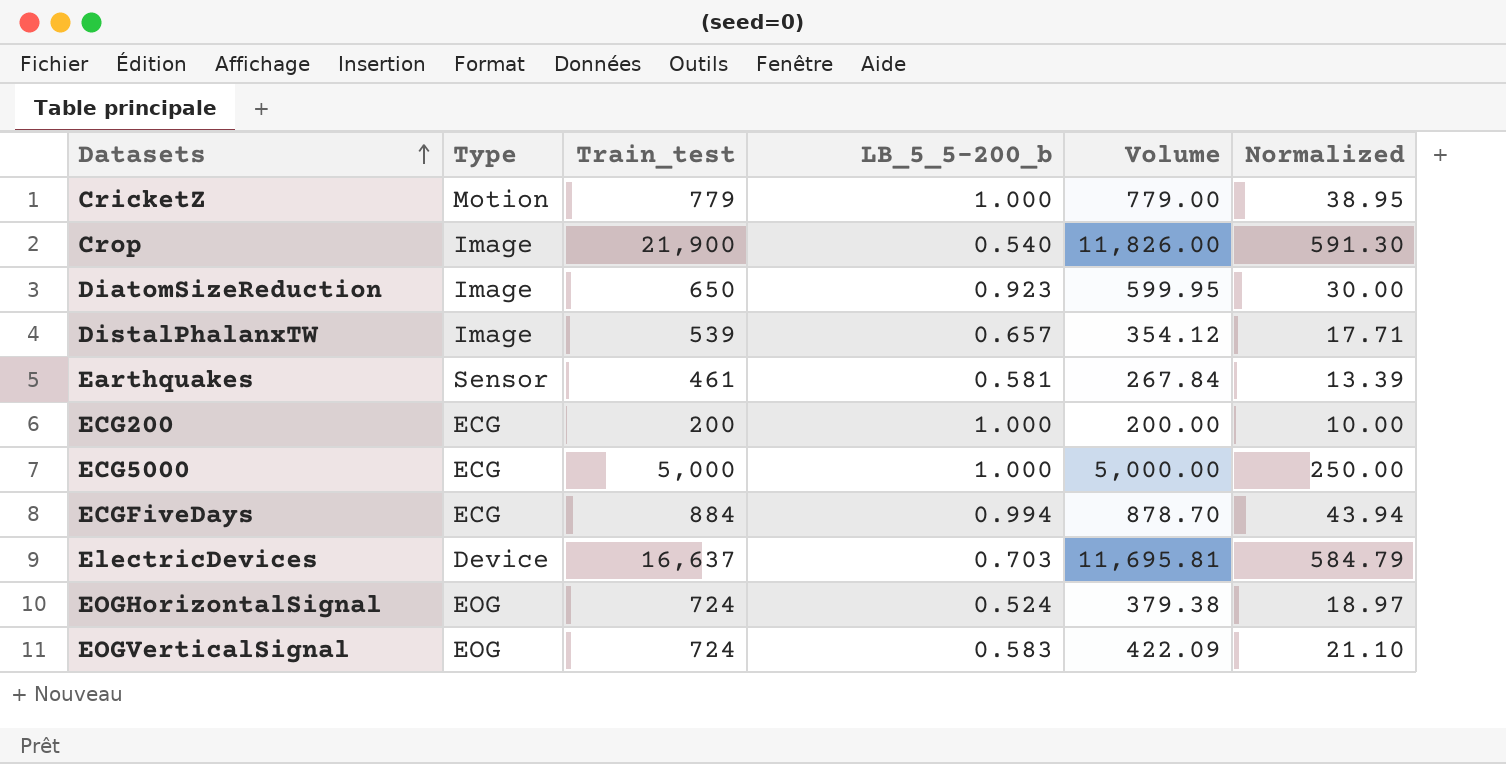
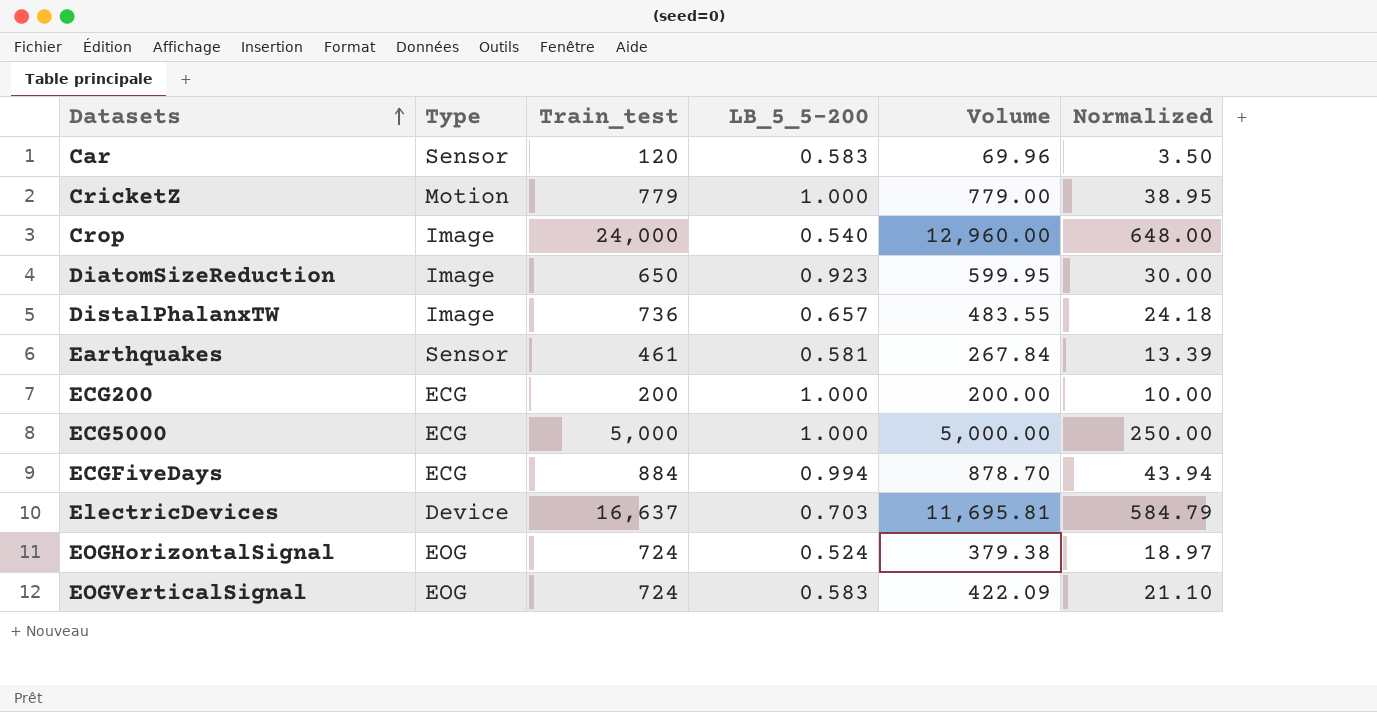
column name: LB_5_5-200_b -> LB_5_5-200
row Car: none -> Sensor | 120 | 0.583 | 69.96 | 3.50
Crop | Train_test: 21,900 -> 24,000
Crop | Volume: 11,826.00 -> 12,960.00
Crop | Normalized: 591.30 -> 648.00
DistalPhalanxTW | Train_test: 539 -> 736
DistalPhalanxTW | Volume: 354.12 -> 483.55
DistalPhalanxTW | Normalized: 17.71 -> 24.18

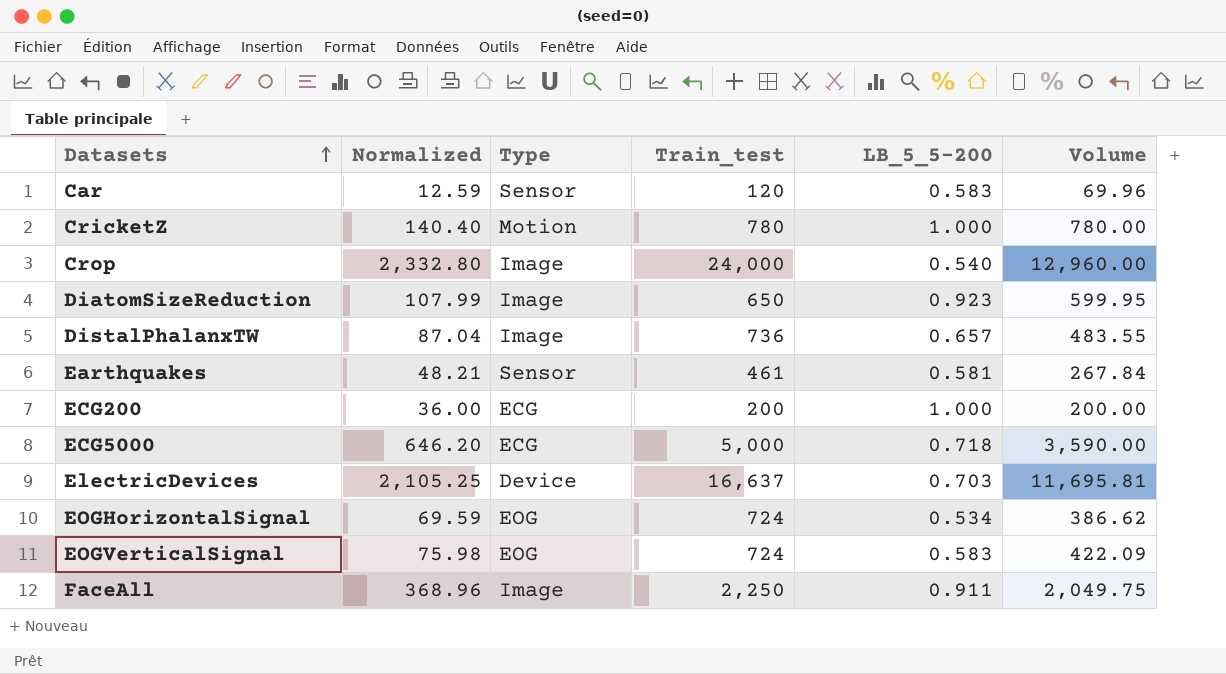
column Normalized | formula: [Volume] * 0.05 -> [Volume] * 0.18
column Normalized | position: 6 -> 2
row ECGFiveDays: ECG | 884 | 0.994 | 878.70 | 43.94 -> none
CricketZ | Train_test: 779 -> 780
CricketZ | Volume: 779.00 -> 780.00
ECG5000 | LB_5_5-200: 1.000 -> 0.718
ECG5000 | Volume: 5,000.00 -> 3,590.00
EOGHorizontalSignal | LB_5_5-200: 0.524 -> 0.534
EOGHorizontalSignal | Volume: 379.38 -> 386.62
row FaceAll: none -> 368.96 | Image | 2,250 | 0.911 | 2,049.75

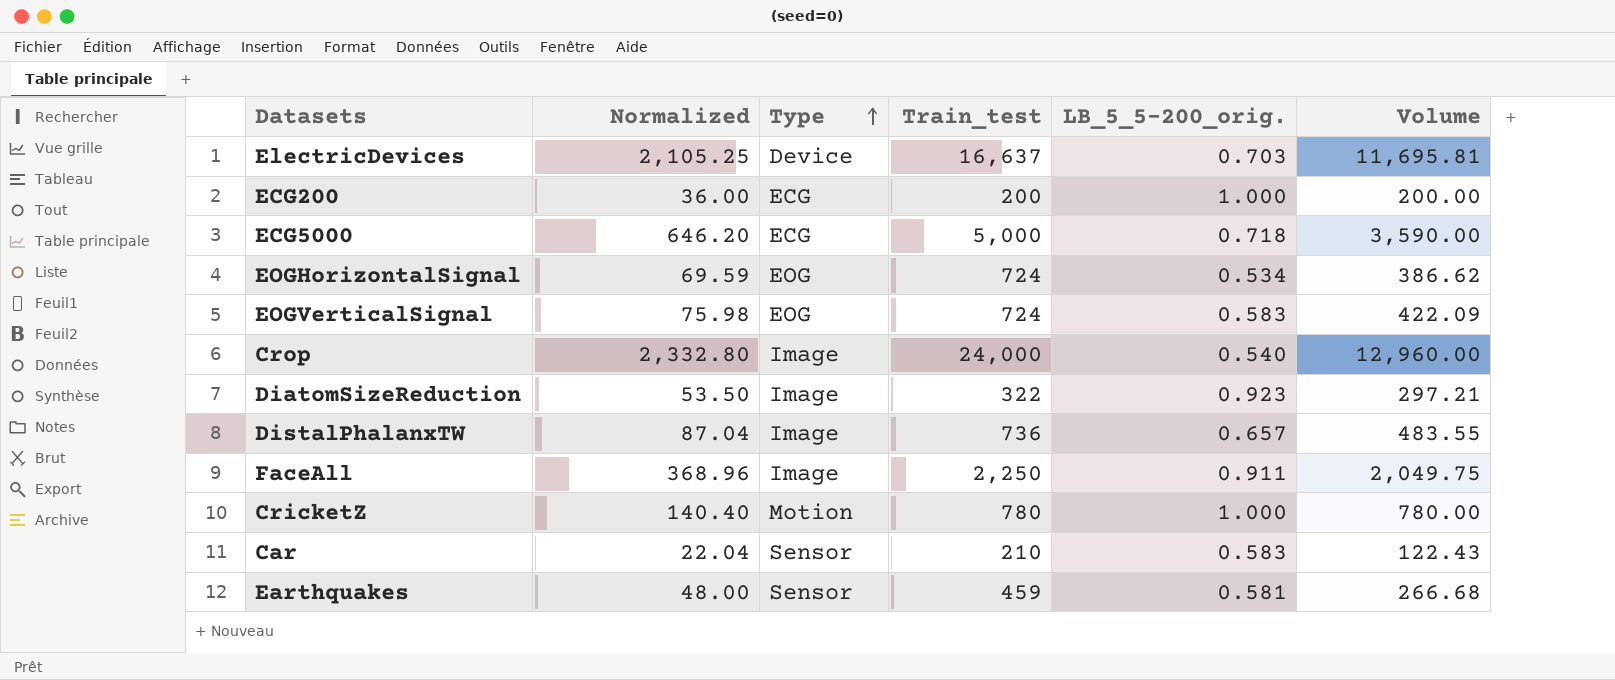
row order: Datasets ascending -> Type ascending
column name: LB_5_5-200 -> LB_5_5-200_orig.
DiatomSizeReduction | Normalized: 107.99 -> 53.50
DiatomSizeReduction | Train_test: 650 -> 322
DiatomSizeReduction | Volume: 599.95 -> 297.21
Car | Normalized: 12.59 -> 22.04
Car | Train_test: 120 -> 210
Car | Volume: 69.96 -> 122.43
Earthquakes | Normalized: 48.21 -> 48.00
Earthquakes | Train_test: 461 -> 459
Earthquakes | Volume: 267.84 -> 266.68

